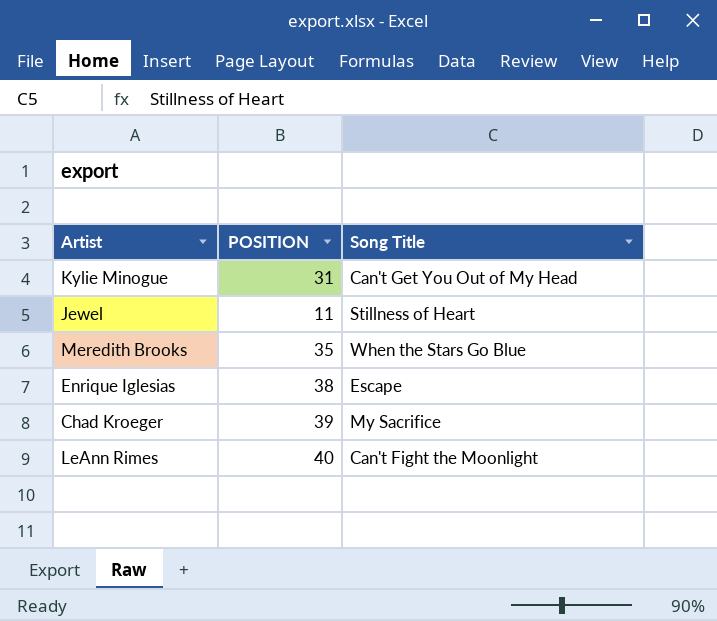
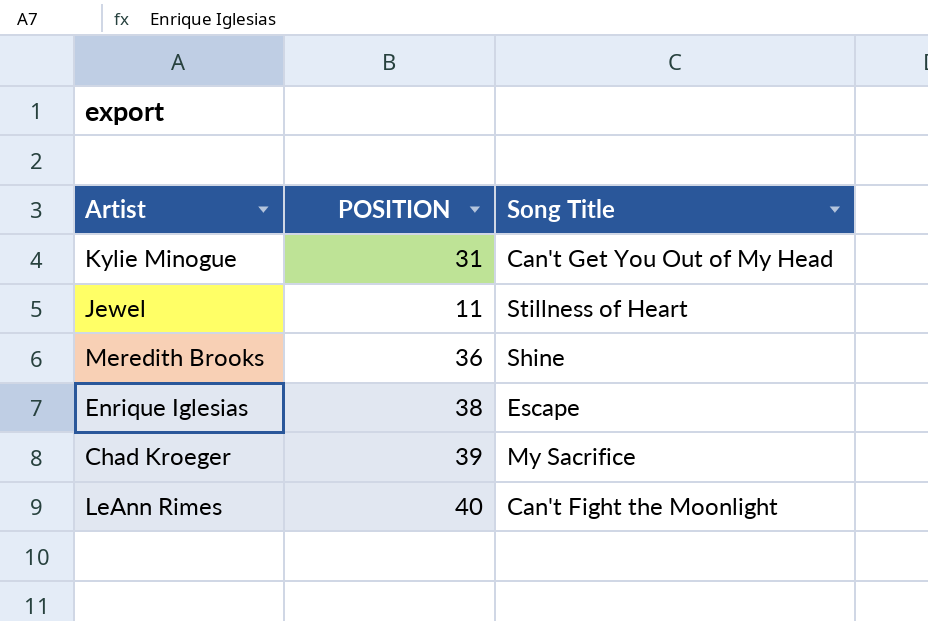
Meredith Brooks | POSITION: 35 -> 36
Meredith Brooks | Song Title: When the Stars Go Blue -> Shine

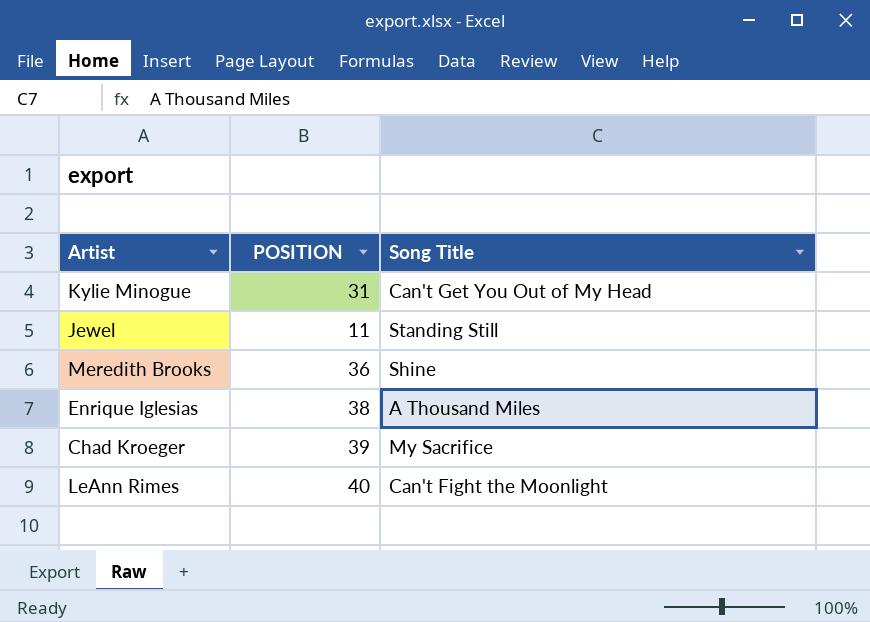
Jewel | Song Title: Stillness of Heart -> Standing Still
Enrique Iglesias | Song Title: Escape -> A Thousand Miles

